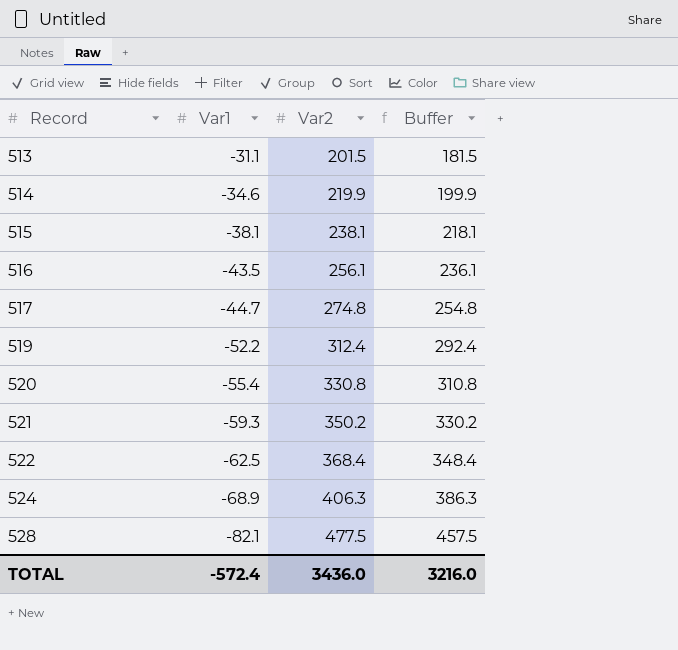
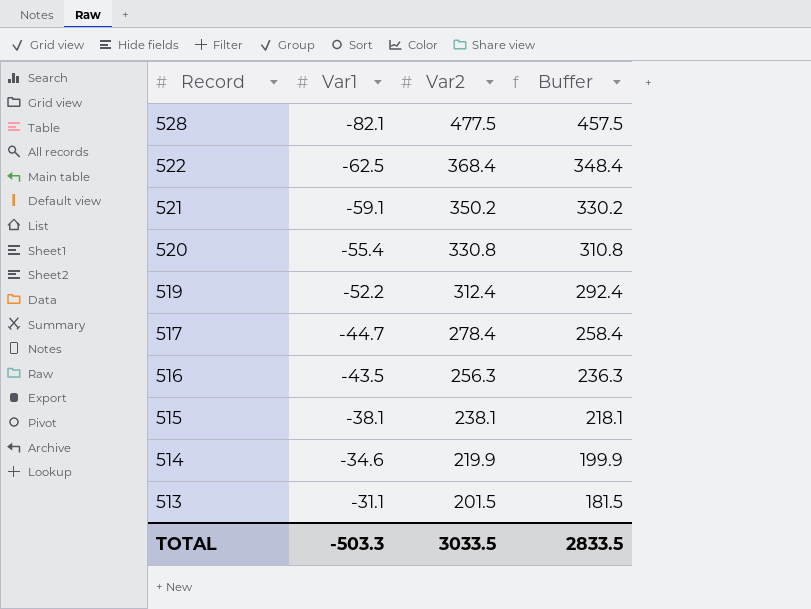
row order: Record ascending -> Record descending
row 524: -68.9 | 406.3 | 386.3 -> none
521 | Var1: -59.3 -> -59.1
517 | Var2: 274.8 -> 278.4
517 | Buffer: 254.8 -> 258.4
516 | Var2: 256.1 -> 256.3
516 | Buffer: 236.1 -> 236.3
TOTAL | Var1: -572.4 -> -503.3
TOTAL | Var2: 3436.0 -> 3033.5
TOTAL | Buffer: 3216.0 -> 2833.5

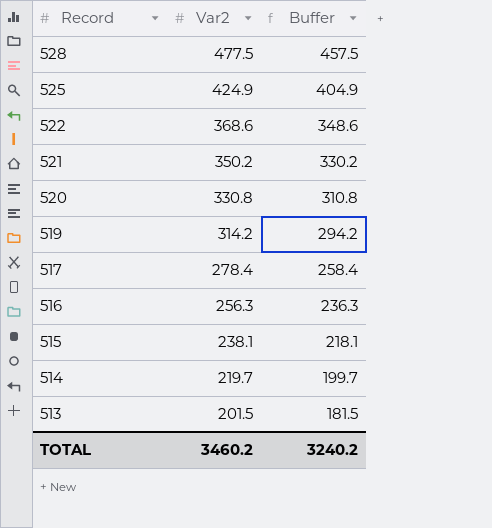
column Var1 | position: 2 -> none
row 525: none -> 424.9 | 404.9
522 | Var2: 368.4 -> 368.6
522 | Buffer: 348.4 -> 348.6
519 | Var2: 312.4 -> 314.2
519 | Buffer: 292.4 -> 294.2
514 | Var2: 219.9 -> 219.7
514 | Buffer: 199.9 -> 199.7
TOTAL | Var2: 3033.5 -> 3460.2
TOTAL | Buffer: 2833.5 -> 3240.2

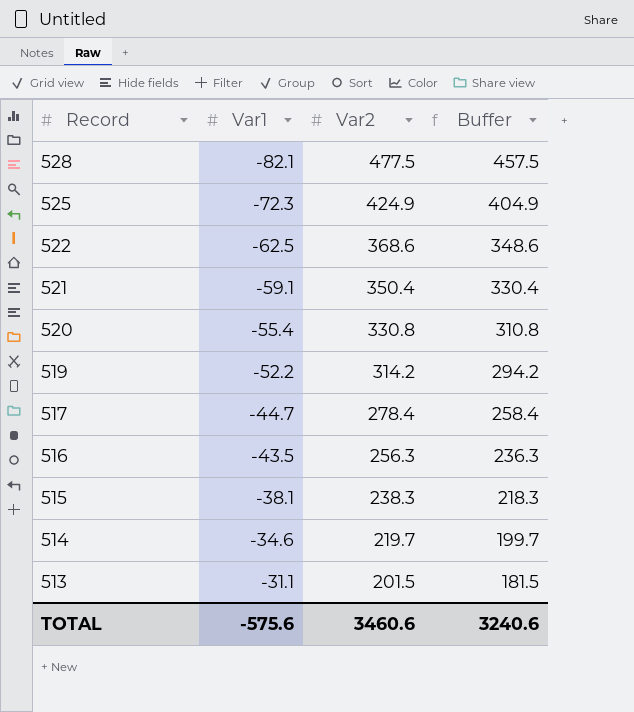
column Var1 | position: none -> 2
521 | Var2: 350.2 -> 350.4
521 | Buffer: 330.2 -> 330.4
515 | Var2: 238.1 -> 238.3
515 | Buffer: 218.1 -> 218.3
TOTAL | Var2: 3460.2 -> 3460.6
TOTAL | Buffer: 3240.2 -> 3240.6

